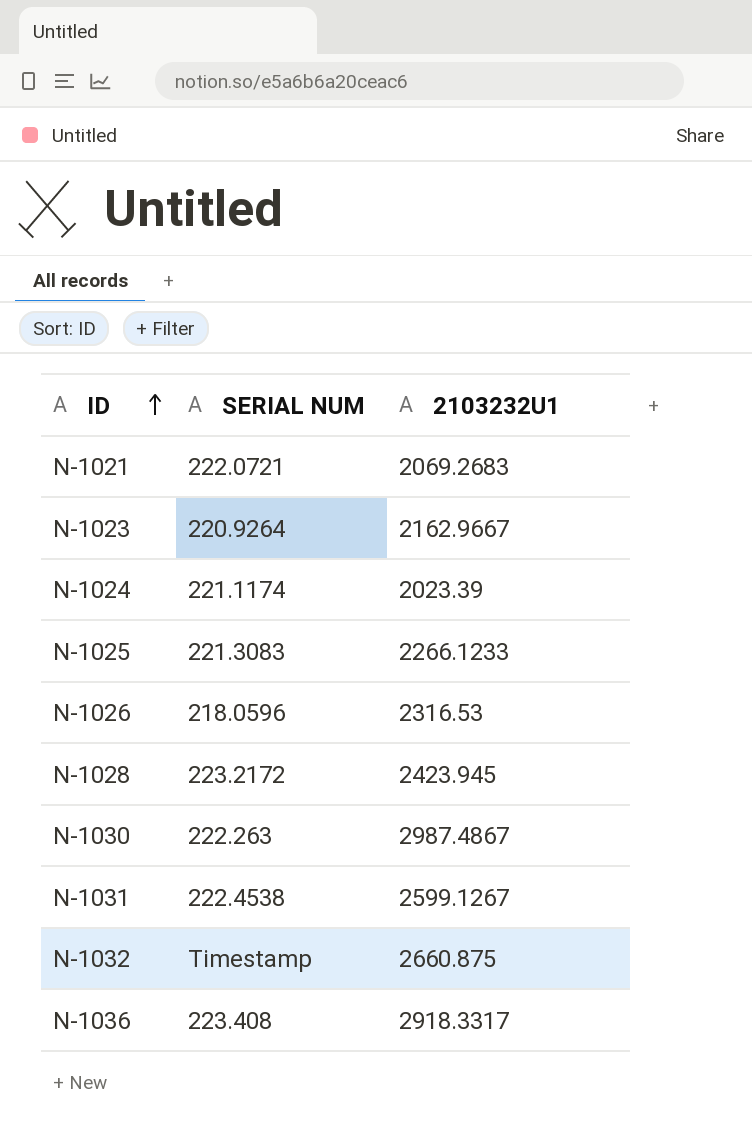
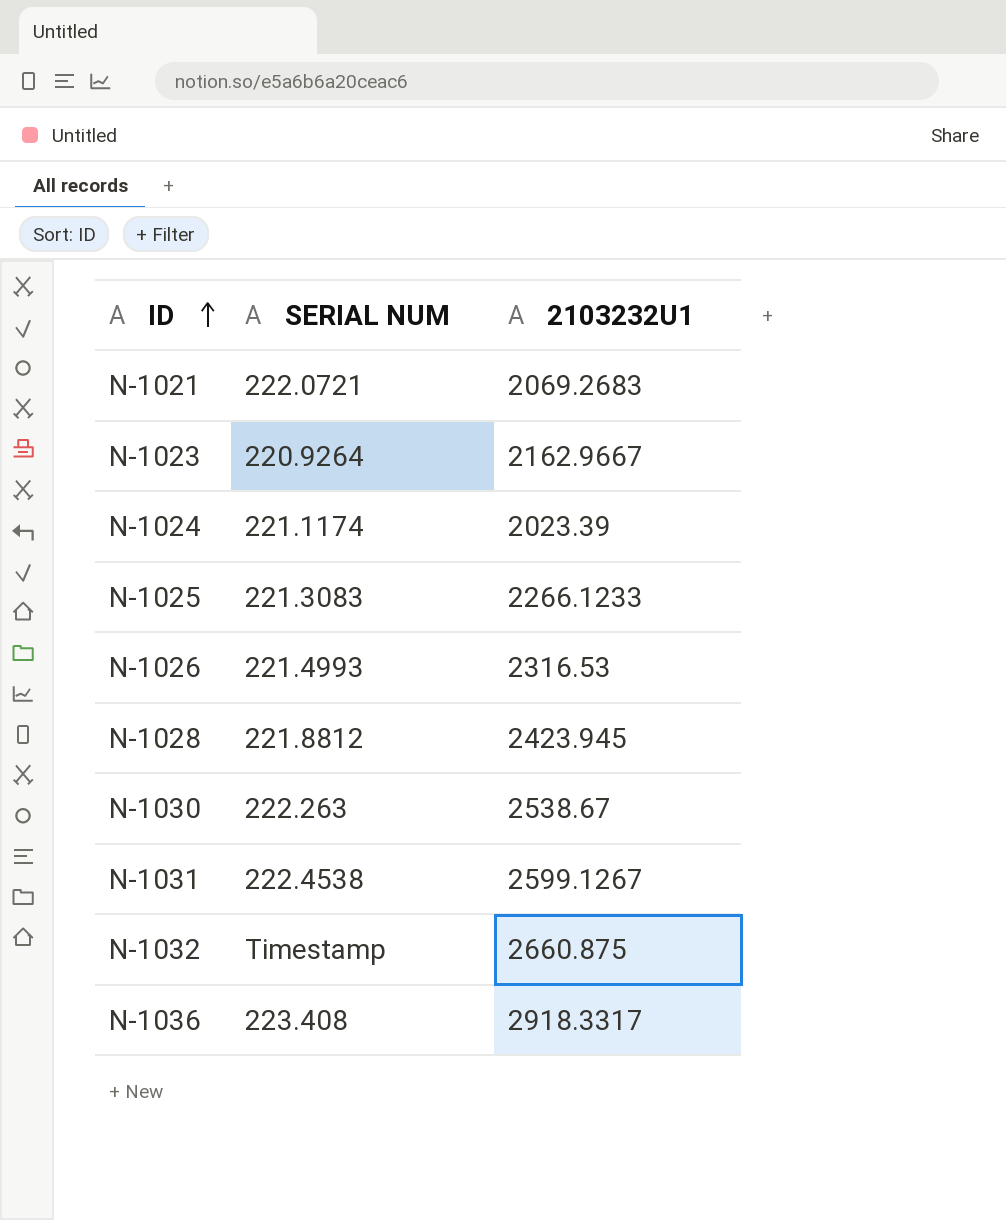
N-1026 | SERIAL NUM: 218.0596 -> 221.4993
N-1028 | SERIAL NUM: 223.2172 -> 221.8812
N-1030 | 2103232U1: 2987.4867 -> 2538.67

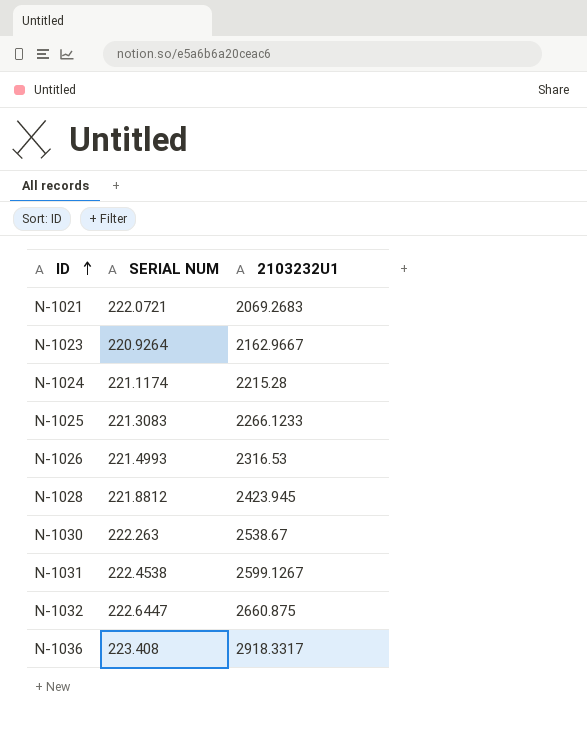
N-1024 | 2103232U1: 2023.39 -> 2215.28
N-1032 | SERIAL NUM: Timestamp -> 222.6447

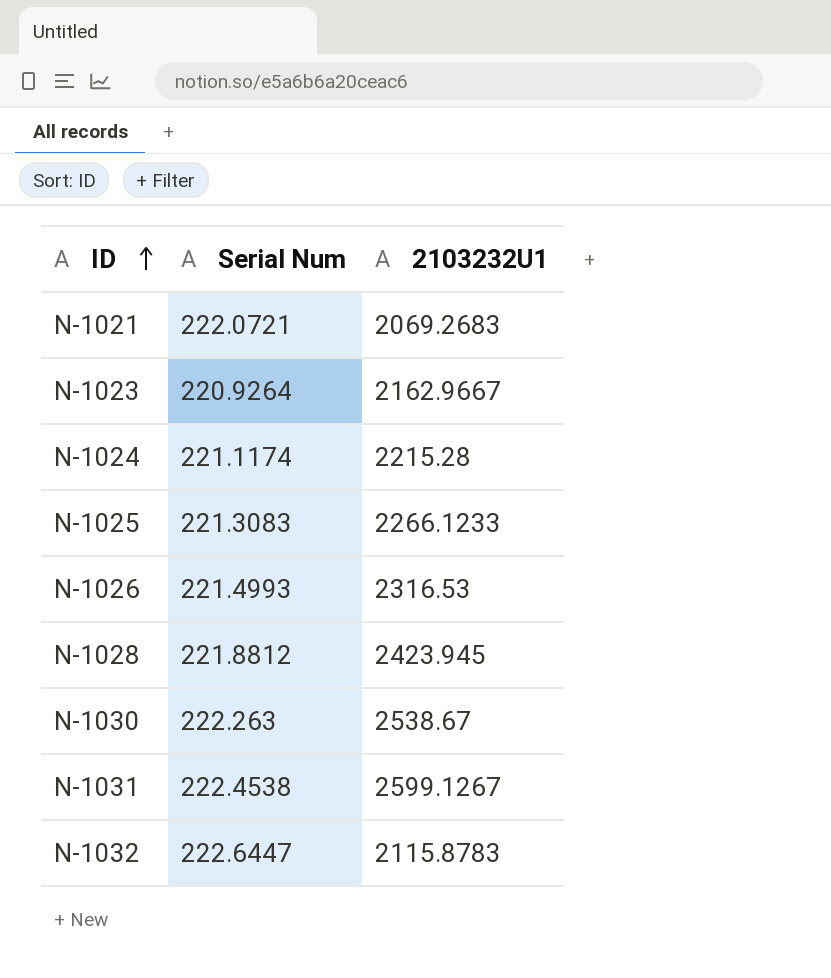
column name: SERIAL NUM -> Serial Num
row N-1036: 223.408 | 2918.3317 -> none
N-1032 | 2103232U1: 2660.875 -> 2115.8783

